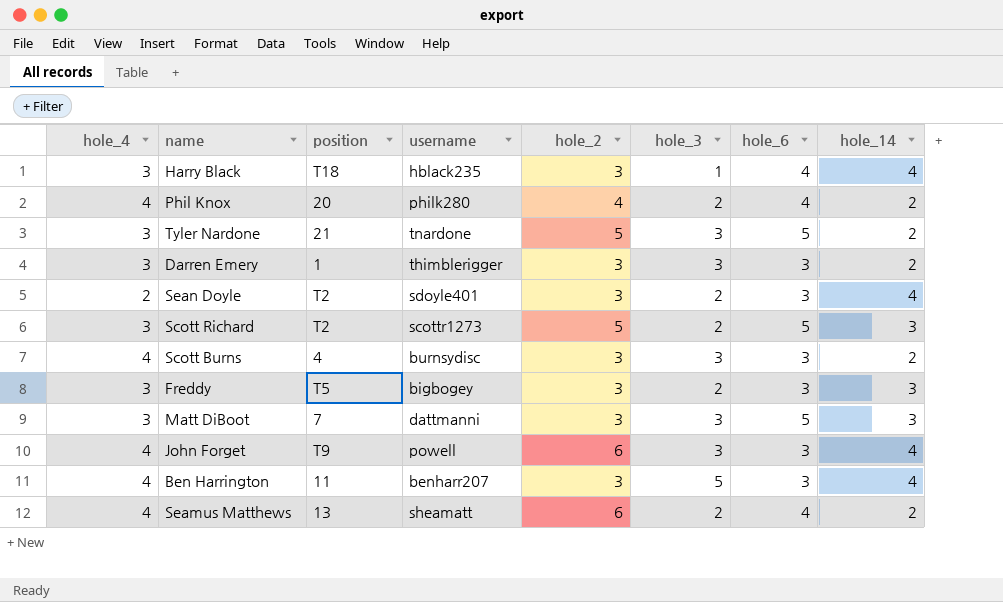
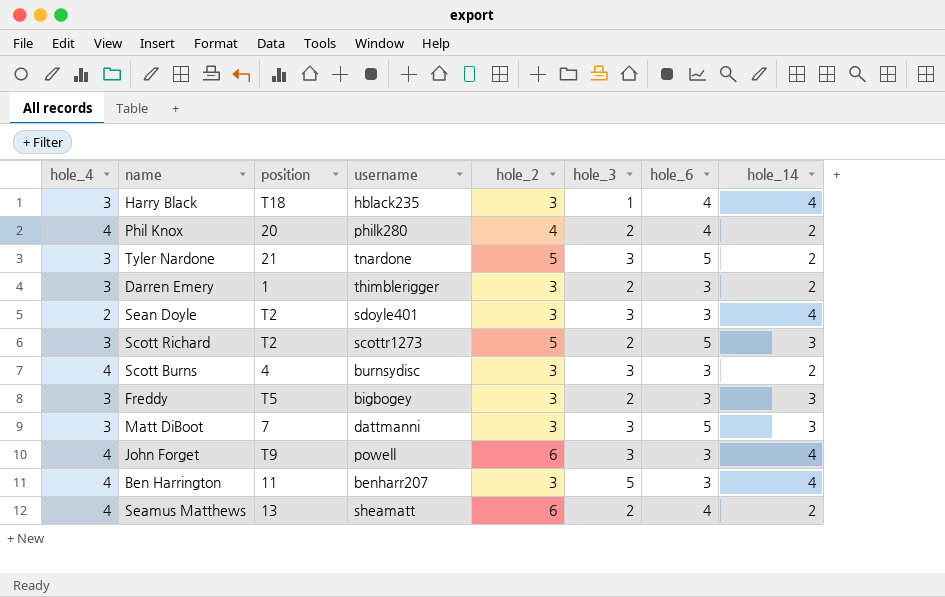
Darren Emery | hole_3: 3 -> 2
Sean Doyle | hole_3: 2 -> 3

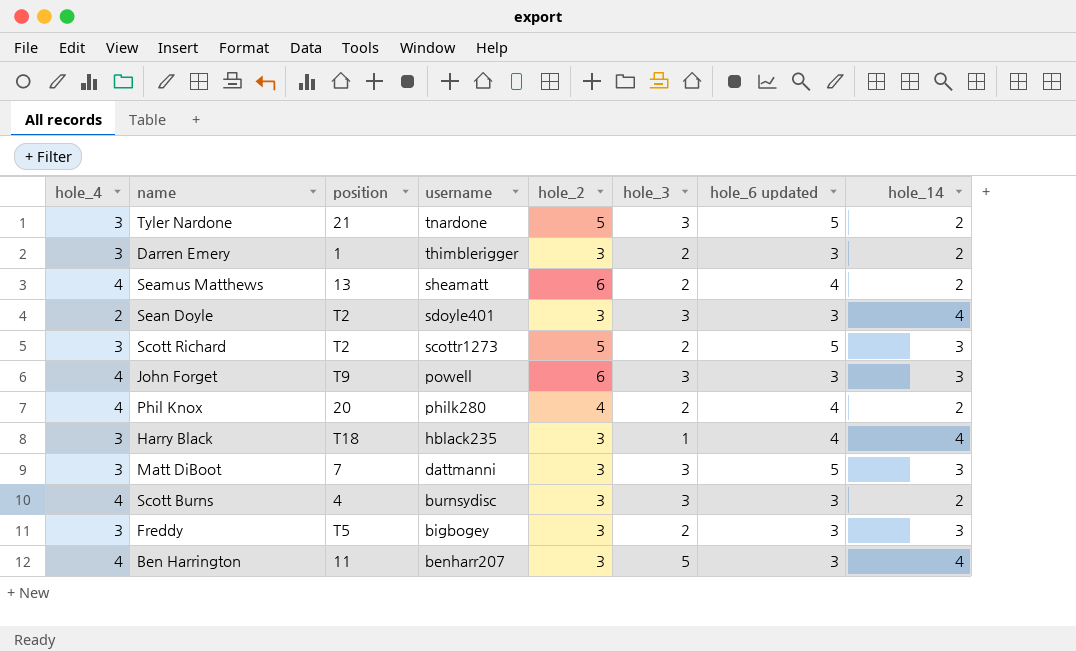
row order: none -> username descending
column name: hole_6 -> hole_6 updated
John Forget | hole_14: 4 -> 3

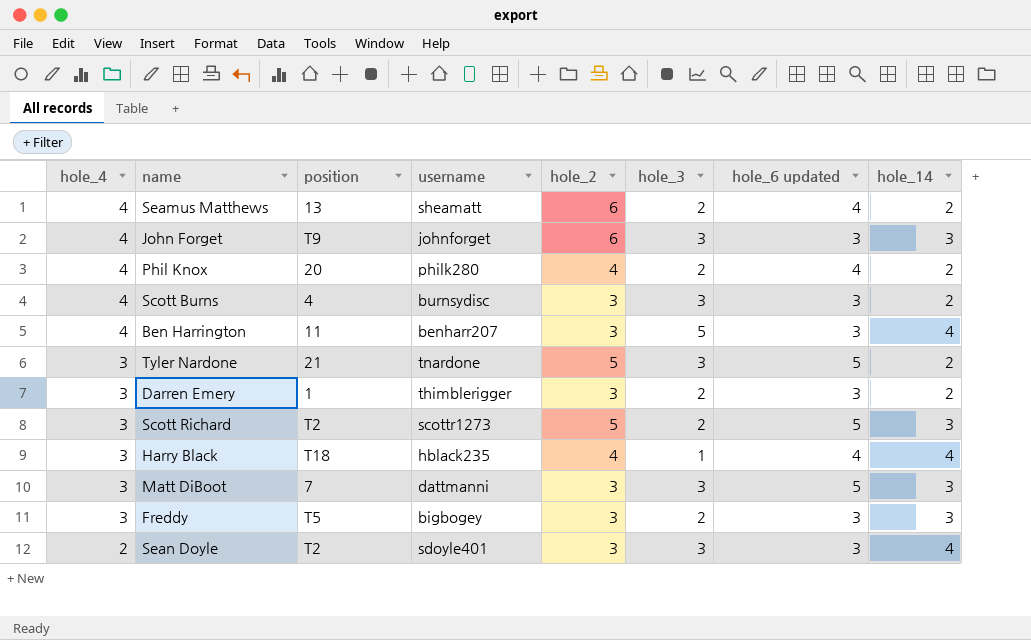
row order: username descending -> hole_4 descending
John Forget | username: powell -> johnforget
Harry Black | hole_2: 3 -> 4

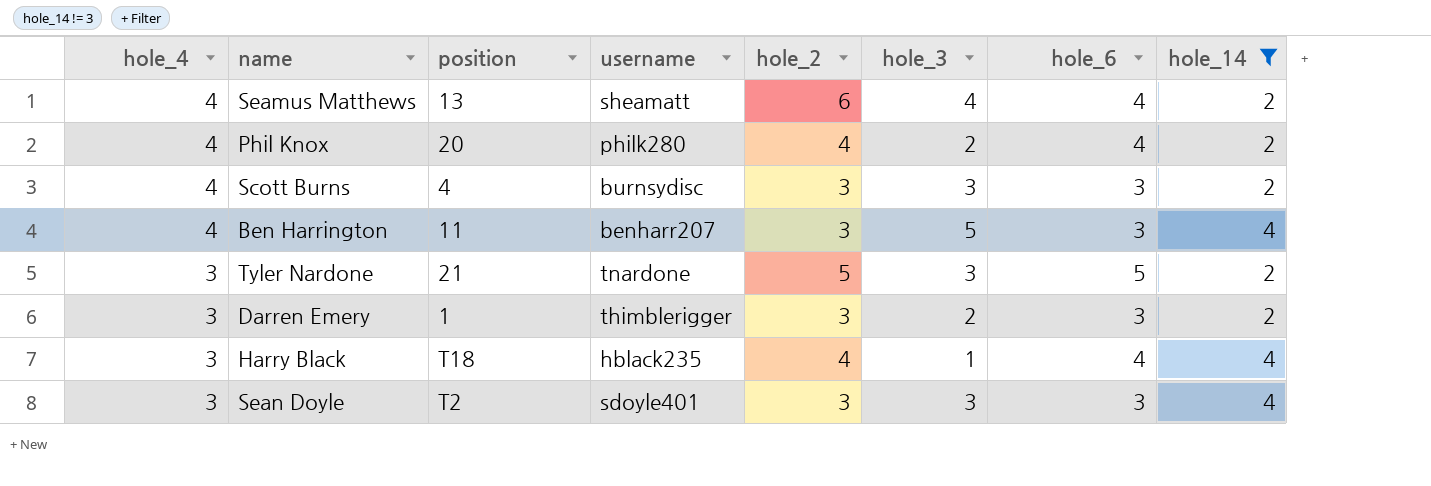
filter: none -> hole_14 != 3
column name: hole_6 updated -> hole_6
Seamus Matthews | hole_3: 2 -> 4
Sean Doyle | hole_4: 2 -> 3

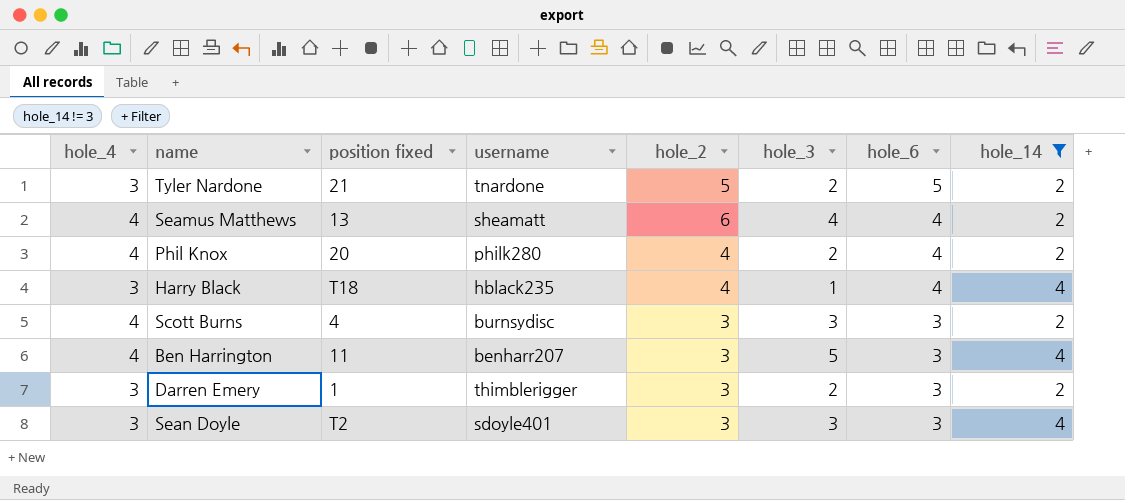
row order: hole_4 descending -> hole_6 descending
column name: position -> position fixed
Tyler Nardone | hole_3: 3 -> 2

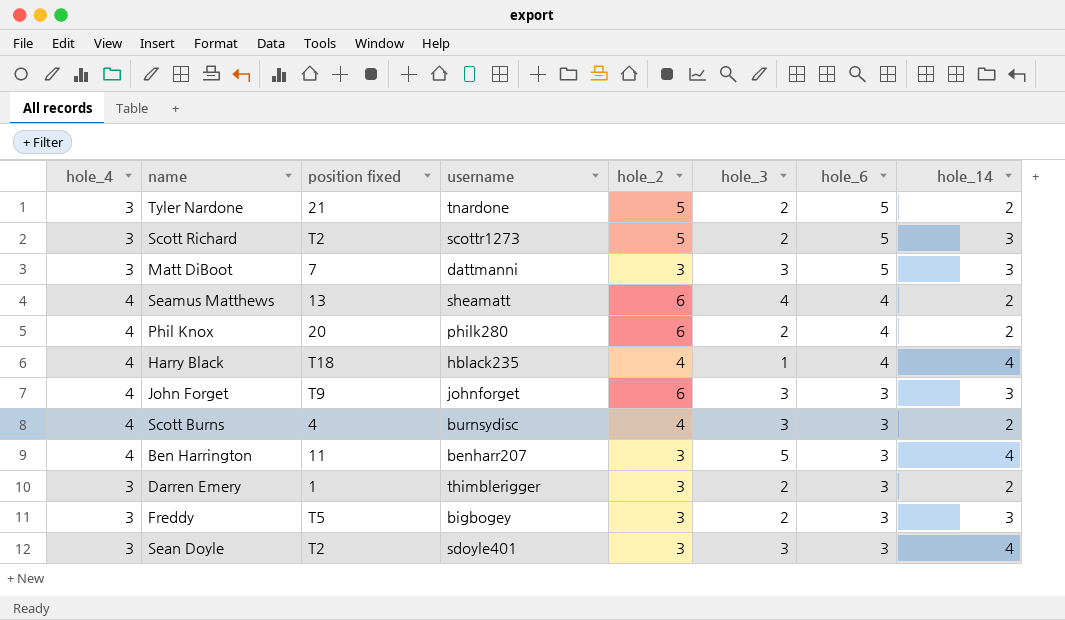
filter: hole_14 != 3 -> none
Phil Knox | hole_2: 4 -> 6
Harry Black | hole_4: 3 -> 4
Scott Burns | hole_2: 3 -> 4

